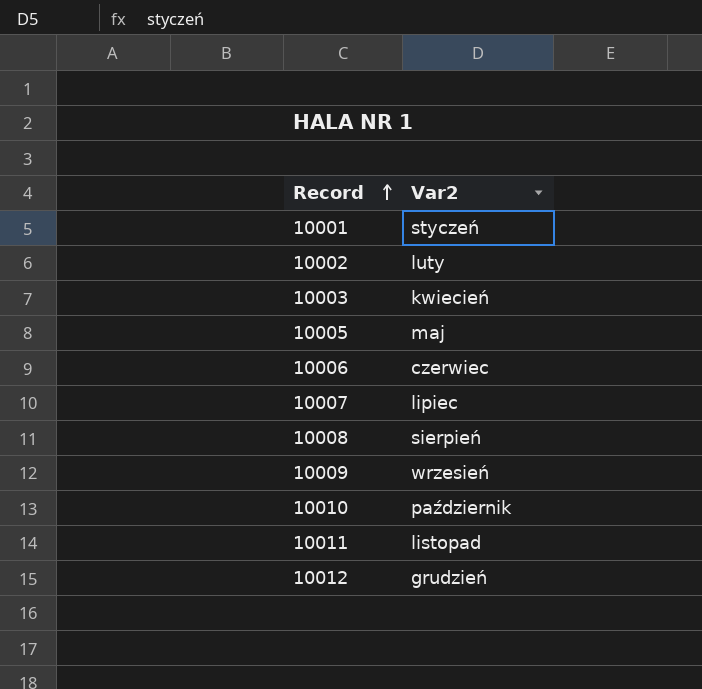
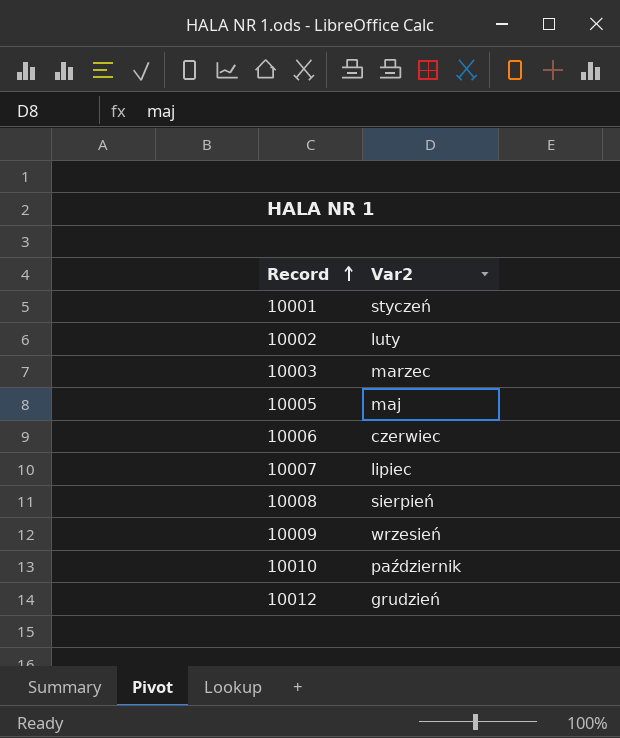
row 10011: listopad -> none
10003 | Var2: kwiecień -> marzec

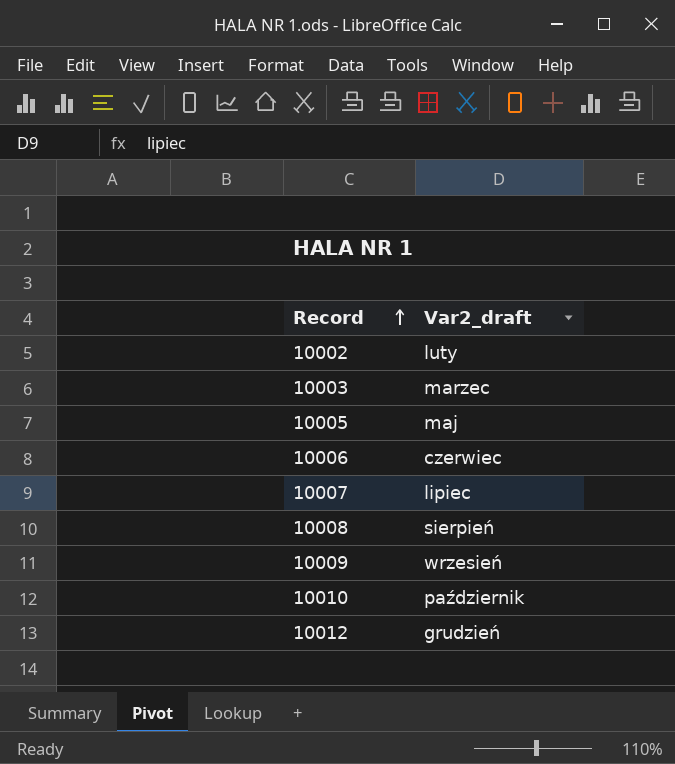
column name: Var2 -> Var2_draft
row 10001: styczeń -> none

